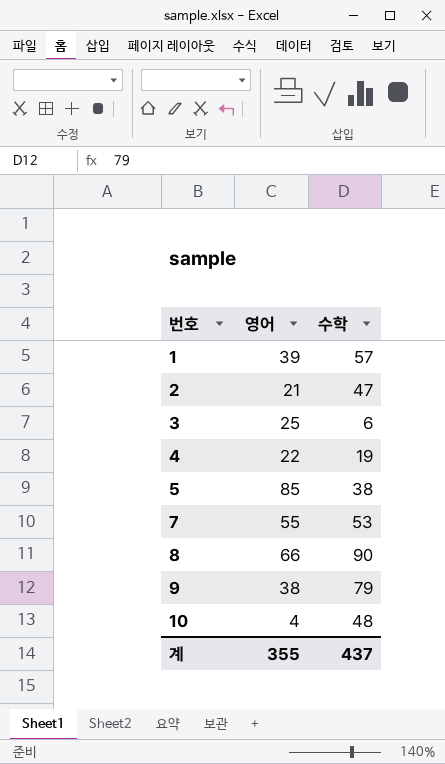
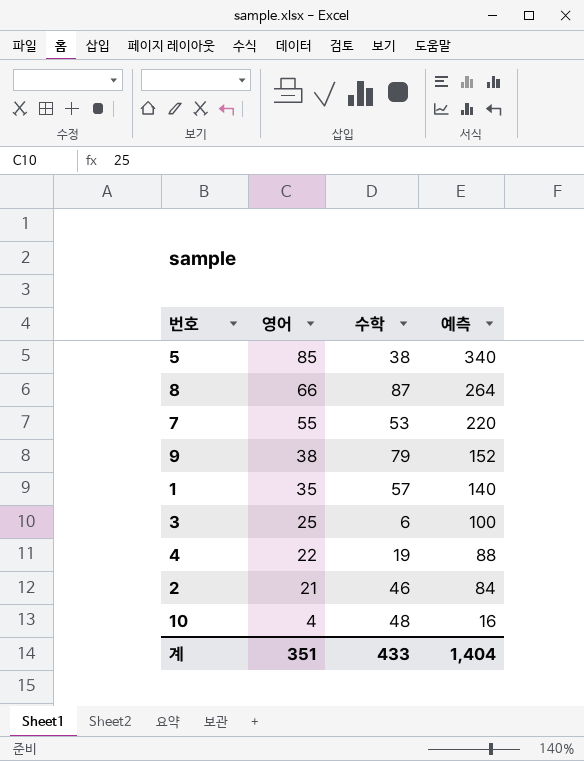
row order: 번호 ascending -> 영어 descending
column 예측 | formula: none -> [영어] * 4
8 | 수학: 90 -> 87
1 | 영어: 39 -> 35
2 | 수학: 47 -> 46
계 | 영어: 355 -> 351
계 | 수학: 437 -> 433

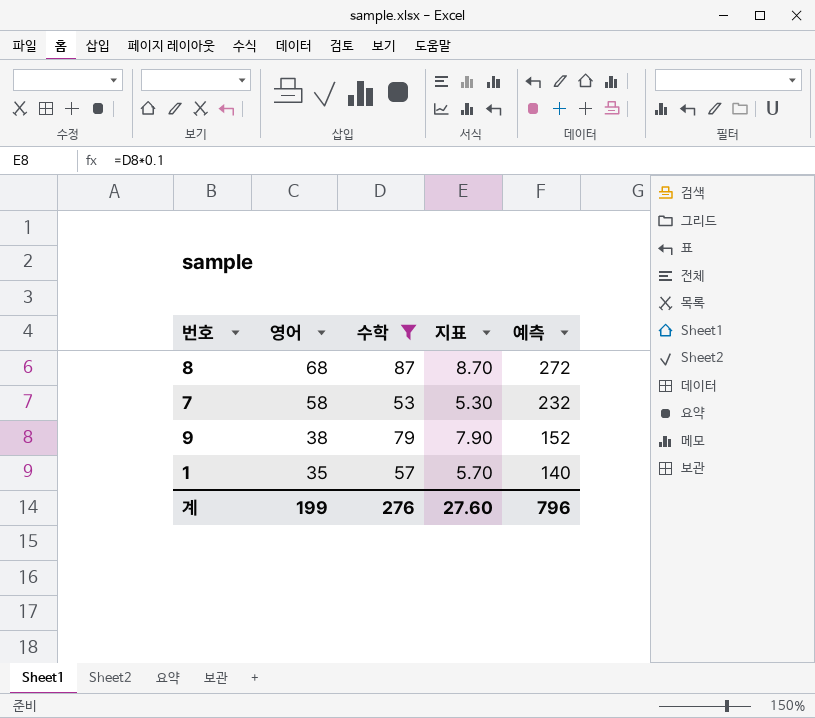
filter: none -> 수학 >= 53
column 지표 | formula: none -> [수학] * 0.1
8 | 영어: 66 -> 68
8 | 예측: 264 -> 272
7 | 영어: 55 -> 58
7 | 예측: 220 -> 232
계 | 영어: 351 -> 199
계 | 수학: 433 -> 276
계 | 예측: 1,404 -> 796

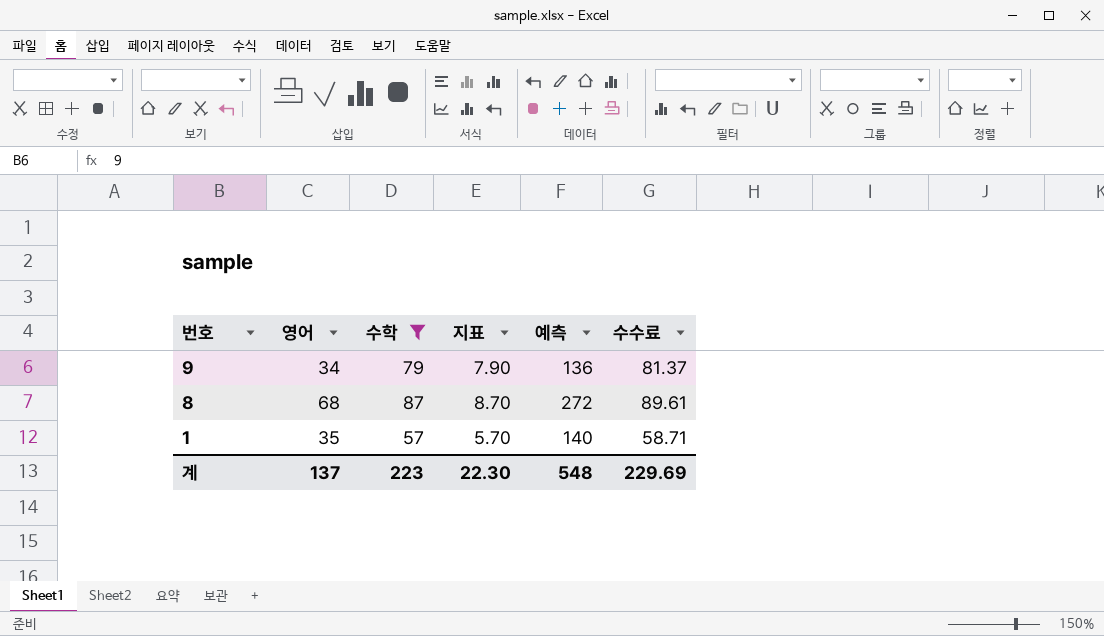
row order: 영어 descending -> 번호 descending
column 수수료 | formula: none -> [수학] * 1.03
row 7: 58 | 53 | 5.30 | 232 -> none
9 | 영어: 38 -> 34
9 | 예측: 152 -> 136
계 | 영어: 199 -> 137
계 | 수학: 276 -> 223
계 | 지표: 27.60 -> 22.30
계 | 예측: 796 -> 548

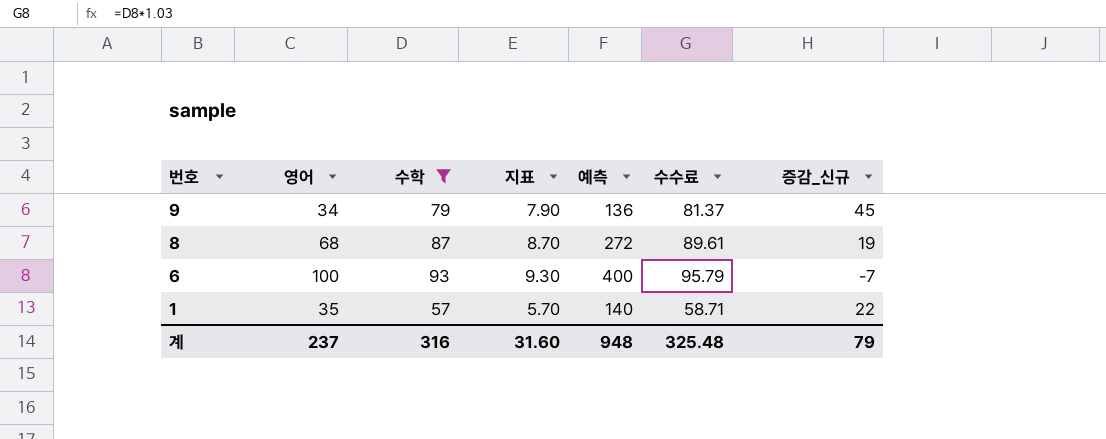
column 증감_신규 | formula: none -> [수학] - [영어]
row 6: none -> 100 | 93 | 9.30 | 400 | 95.79 | -7
계 | 영어: 137 -> 237
계 | 수학: 223 -> 316
계 | 지표: 22.30 -> 31.60
계 | 예측: 548 -> 948
계 | 수수료: 229.69 -> 325.48

